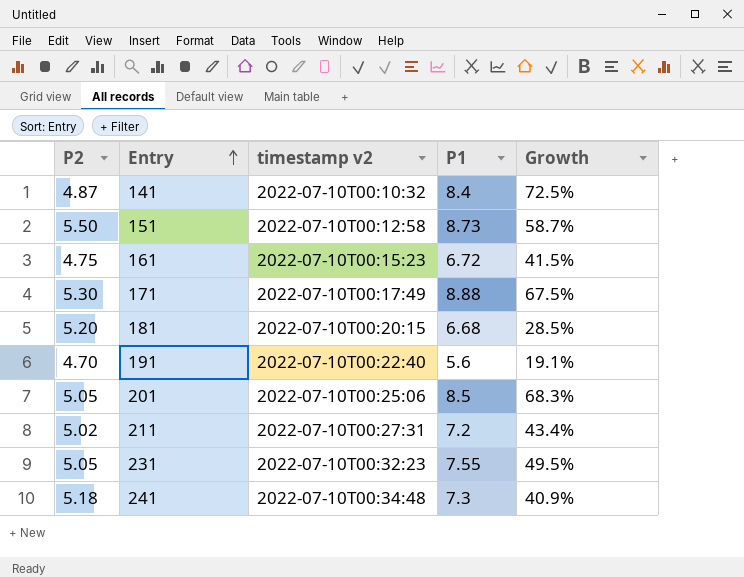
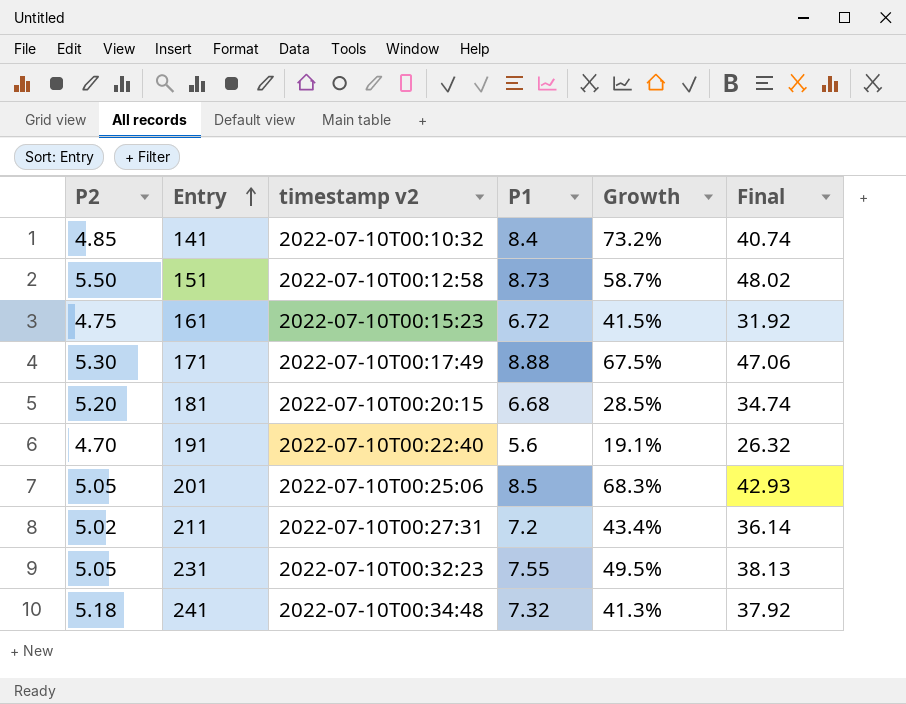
column Final | formula: none -> [P2] * [P1]
141 | P2: 4.87 -> 4.85
141 | Growth: 72.5% -> 73.2%
241 | P1: 7.3 -> 7.32
241 | Growth: 40.9% -> 41.3%

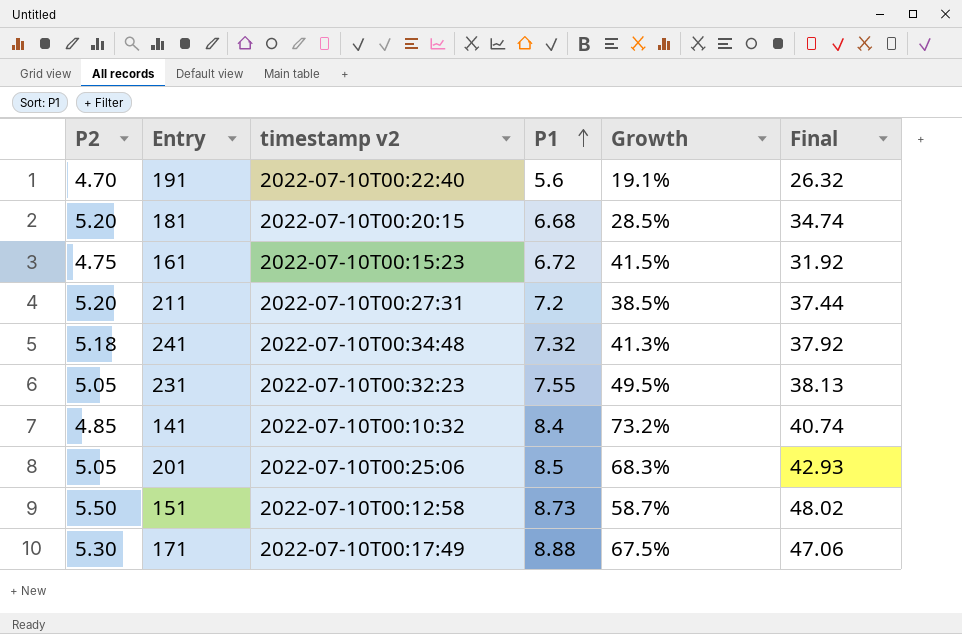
row order: Entry ascending -> P1 ascending
211 | P2: 5.02 -> 5.20
211 | Growth: 43.4% -> 38.5%
211 | Final: 36.14 -> 37.44

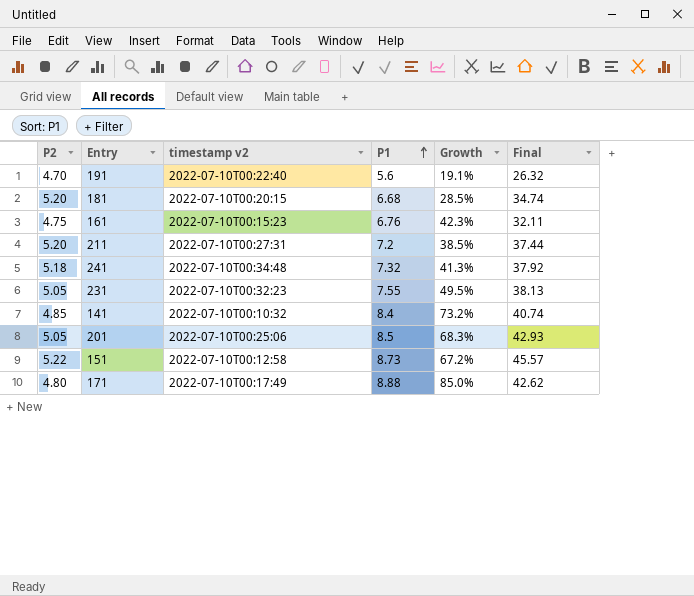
161 | P1: 6.72 -> 6.76
161 | Growth: 41.5% -> 42.3%
161 | Final: 31.92 -> 32.11
151 | P2: 5.50 -> 5.22
151 | Growth: 58.7% -> 67.2%
151 | Final: 48.02 -> 45.57
171 | P2: 5.30 -> 4.80
171 | Growth: 67.5% -> 85.0%
171 | Final: 47.06 -> 42.62

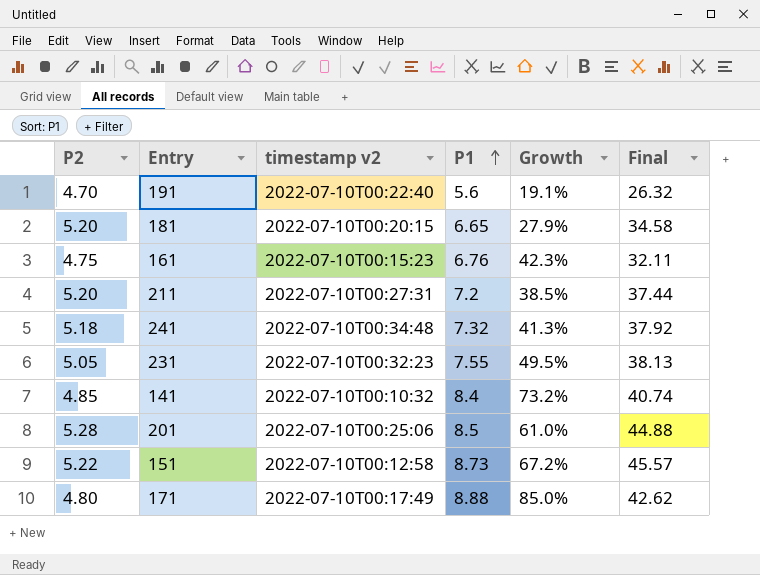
181 | P1: 6.68 -> 6.65
181 | Growth: 28.5% -> 27.9%
181 | Final: 34.74 -> 34.58
201 | P2: 5.05 -> 5.28
201 | Growth: 68.3% -> 61.0%
201 | Final: 42.93 -> 44.88

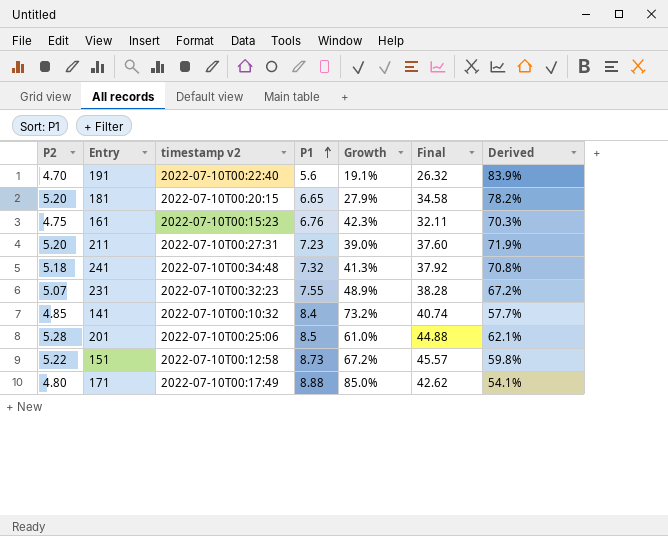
column Derived | formula: none -> [P2] / [P1]
211 | P1: 7.2 -> 7.23
211 | Growth: 38.5% -> 39.0%
211 | Final: 37.44 -> 37.60
231 | P2: 5.05 -> 5.07
231 | Growth: 49.5% -> 48.9%
231 | Final: 38.13 -> 38.28

